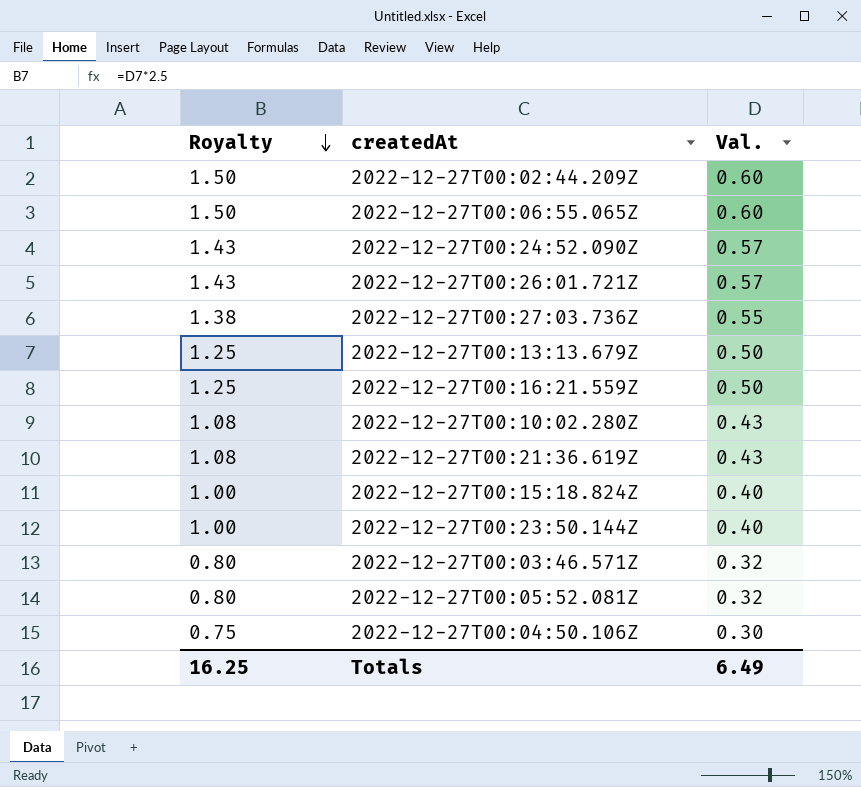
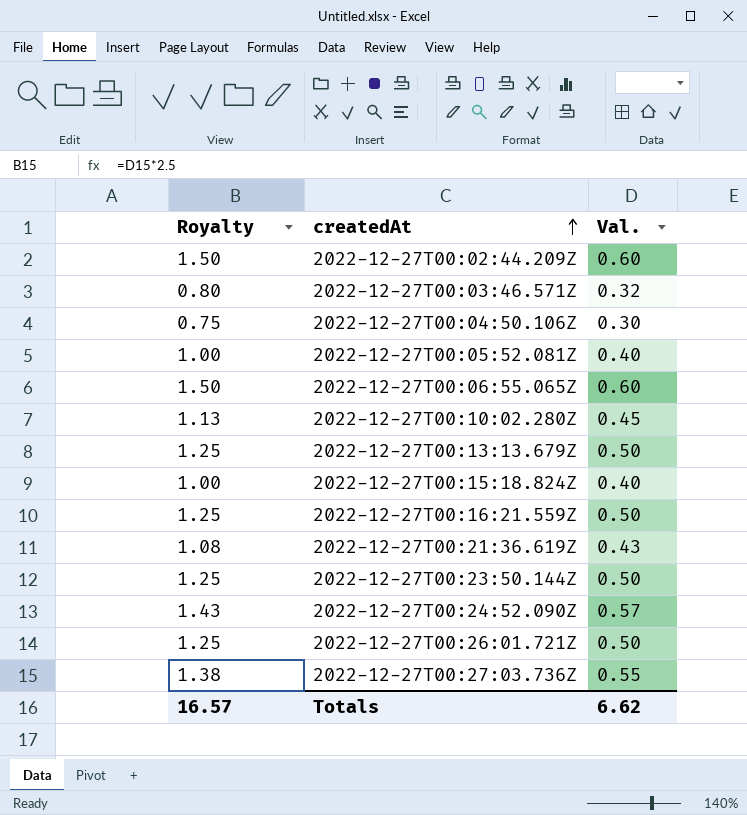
row order: Royalty descending -> createdAt ascending
2022-12-27T00:05:52.081Z | Royalty: 0.80 -> 1.00
2022-12-27T00:05:52.081Z | Val.: 0.32 -> 0.40
2022-12-27T00:10:02.280Z | Royalty: 1.08 -> 1.13
2022-12-27T00:10:02.280Z | Val.: 0.43 -> 0.45
2022-12-27T00:23:50.144Z | Royalty: 1.00 -> 1.25
2022-12-27T00:23:50.144Z | Val.: 0.40 -> 0.50
2022-12-27T00:26:01.721Z | Royalty: 1.43 -> 1.25
2022-12-27T00:26:01.721Z | Val.: 0.57 -> 0.50
Totals | Royalty: 16.25 -> 16.57
Totals | Val.: 6.49 -> 6.62

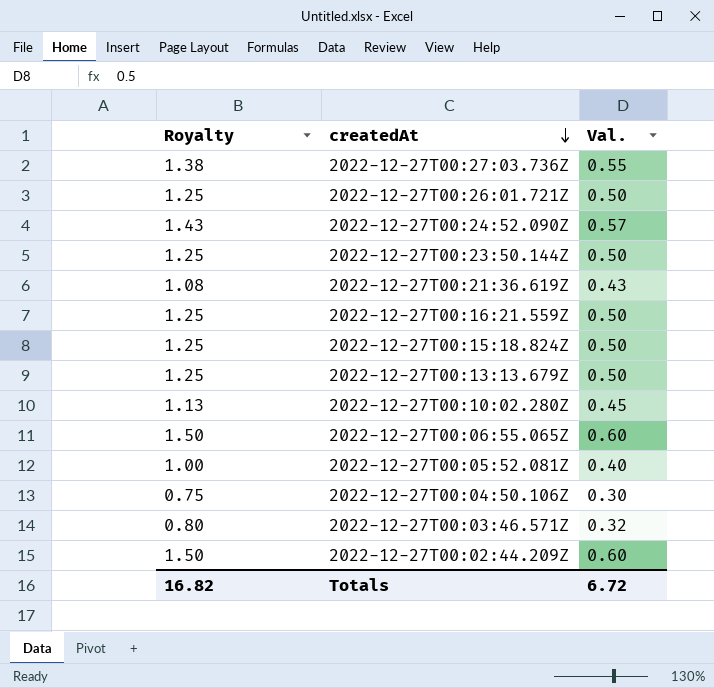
row order: createdAt ascending -> createdAt descending
2022-12-27T00:15:18.824Z | Royalty: 1.00 -> 1.25
2022-12-27T00:15:18.824Z | Val.: 0.40 -> 0.50
Totals | Royalty: 16.57 -> 16.82
Totals | Val.: 6.62 -> 6.72

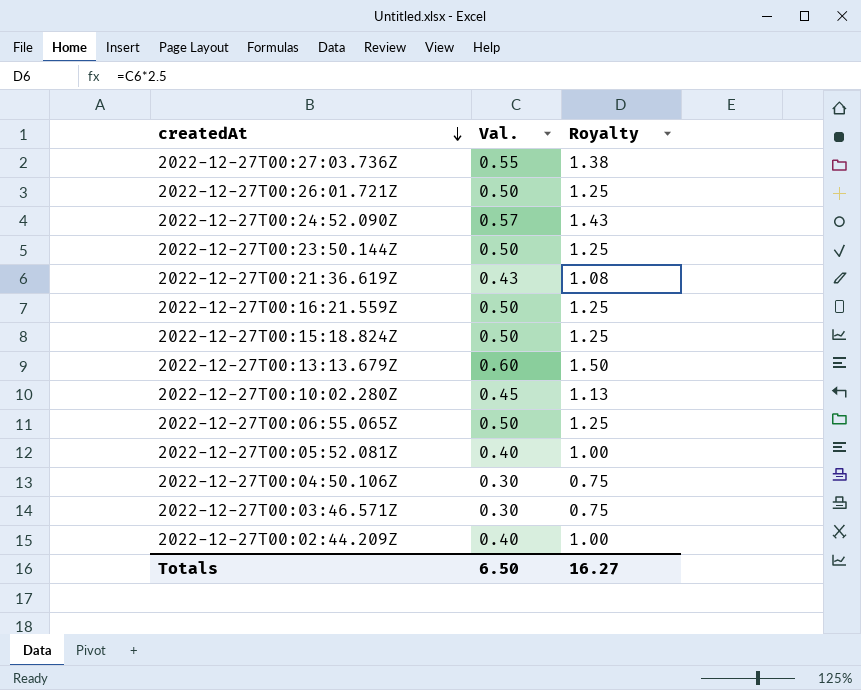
column Royalty | position: 1 -> 3
2022-12-27T00:13:13.679Z | Val.: 0.50 -> 0.60
2022-12-27T00:13:13.679Z | Royalty: 1.25 -> 1.50
2022-12-27T00:06:55.065Z | Val.: 0.60 -> 0.50
2022-12-27T00:06:55.065Z | Royalty: 1.50 -> 1.25
2022-12-27T00:03:46.571Z | Val.: 0.32 -> 0.30
2022-12-27T00:03:46.571Z | Royalty: 0.80 -> 0.75
2022-12-27T00:02:44.209Z | Val.: 0.60 -> 0.40
2022-12-27T00:02:44.209Z | Royalty: 1.50 -> 1.00
Totals | Val.: 6.72 -> 6.50
Totals | Royalty: 16.82 -> 16.27

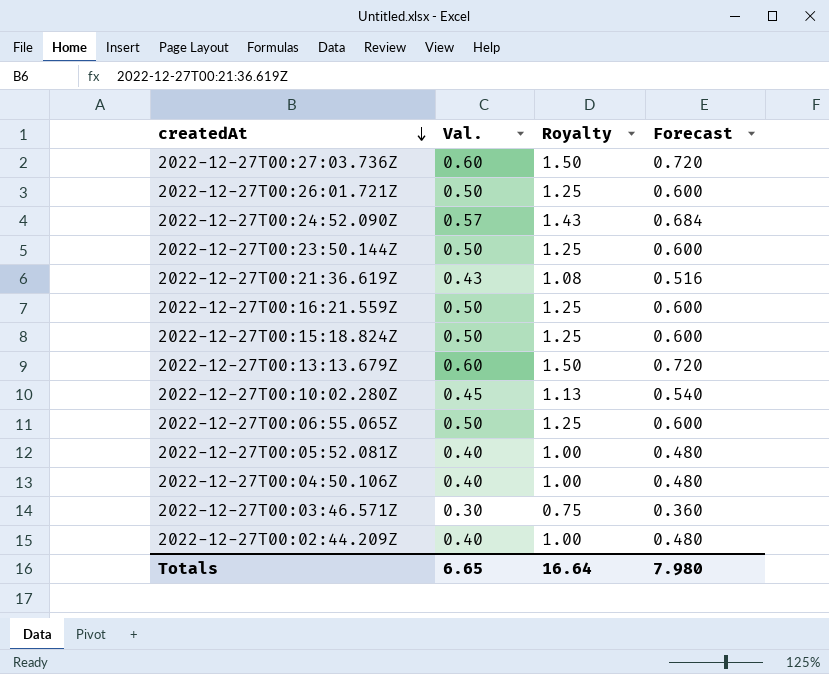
column Forecast | formula: none -> [Val.] * 1.2
2022-12-27T00:27:03.736Z | Val.: 0.55 -> 0.60
2022-12-27T00:27:03.736Z | Royalty: 1.38 -> 1.50
2022-12-27T00:04:50.106Z | Val.: 0.30 -> 0.40
2022-12-27T00:04:50.106Z | Royalty: 0.75 -> 1.00
Totals | Val.: 6.50 -> 6.65
Totals | Royalty: 16.27 -> 16.64

